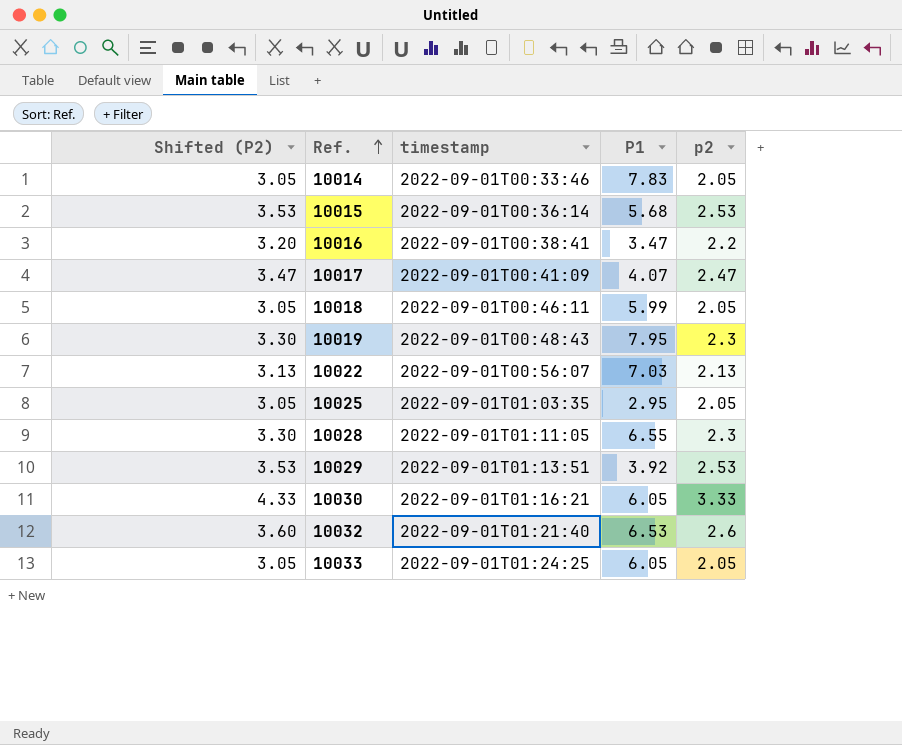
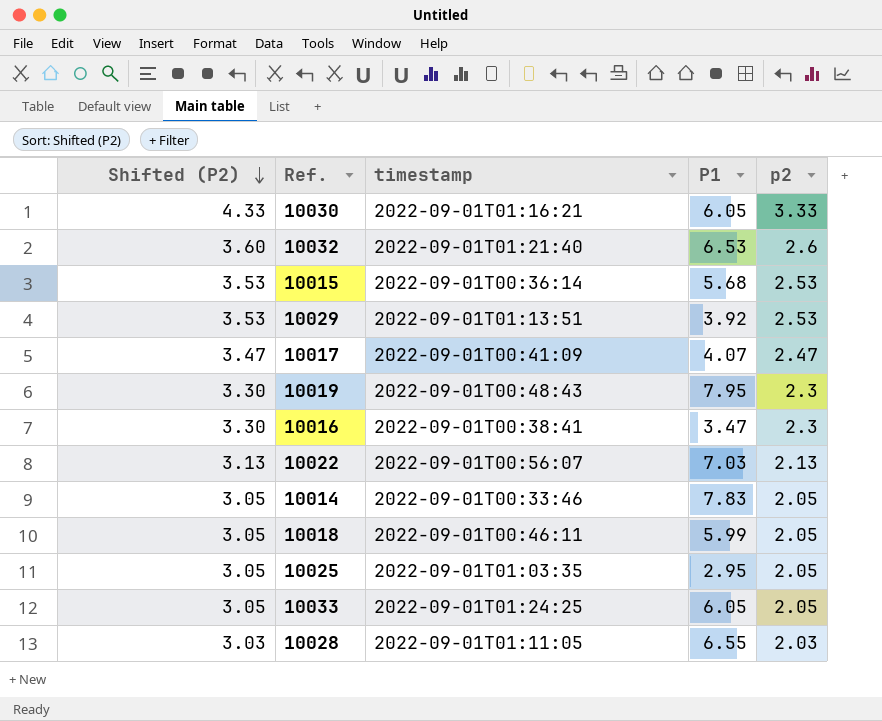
row order: Ref. ascending -> Shifted (P2) descending
10016 | Shifted (P2): 3.20 -> 3.30
10016 | p2: 2.2 -> 2.3
10028 | Shifted (P2): 3.30 -> 3.03
10028 | p2: 2.3 -> 2.03

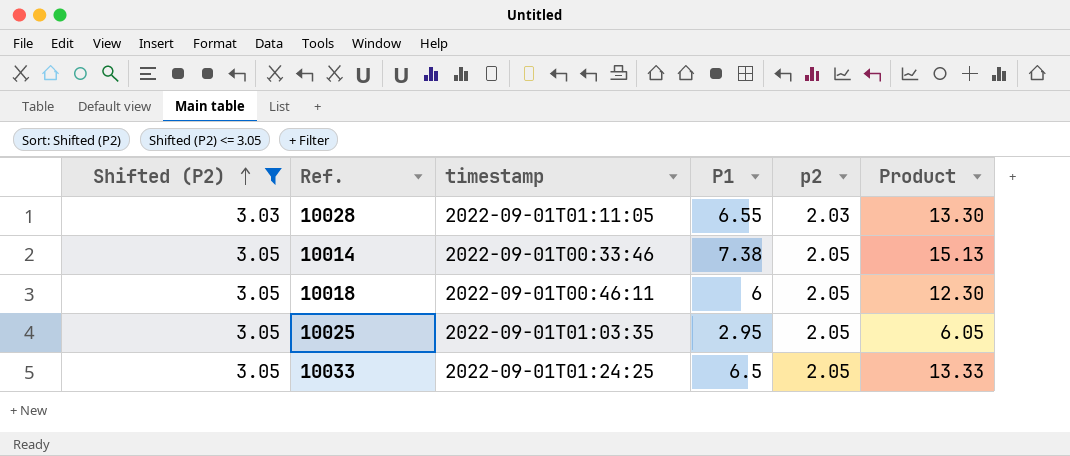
filter: none -> Shifted (P2) <= 3.05
row order: Shifted (P2) descending -> Shifted (P2) ascending
column Product | formula: none -> [P1] * [p2]
10014 | P1: 7.83 -> 7.38
10018 | P1: 5.99 -> 6
10033 | P1: 6.05 -> 6.5

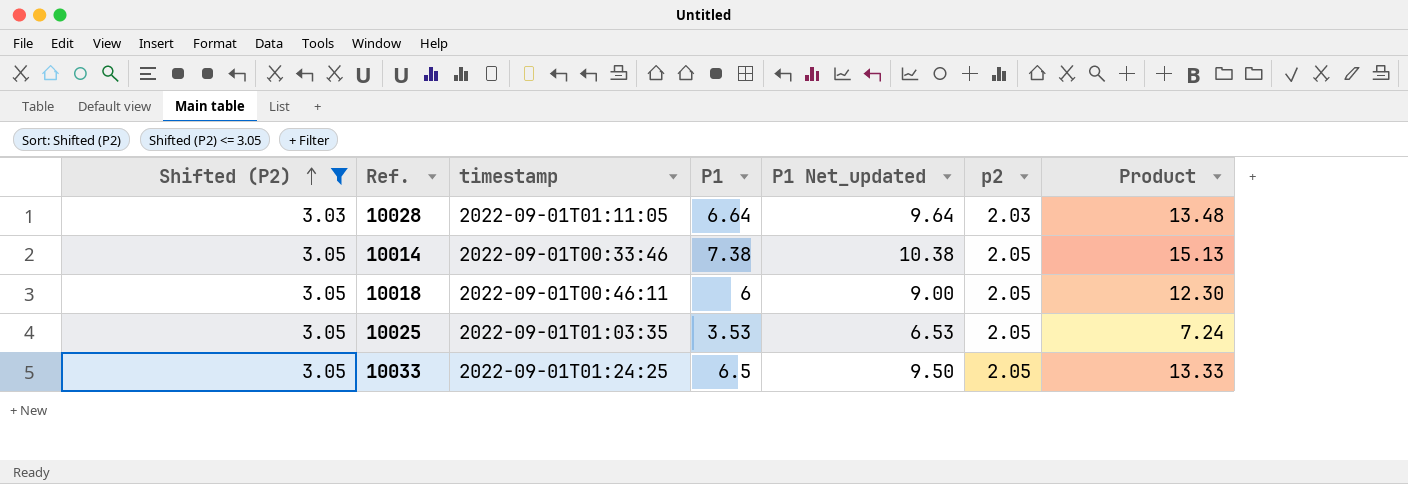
column P1 Net_updated | formula: none -> [P1] + 3
10028 | P1: 6.55 -> 6.64
10028 | Product: 13.30 -> 13.48
10025 | P1: 2.95 -> 3.53
10025 | Product: 6.05 -> 7.24

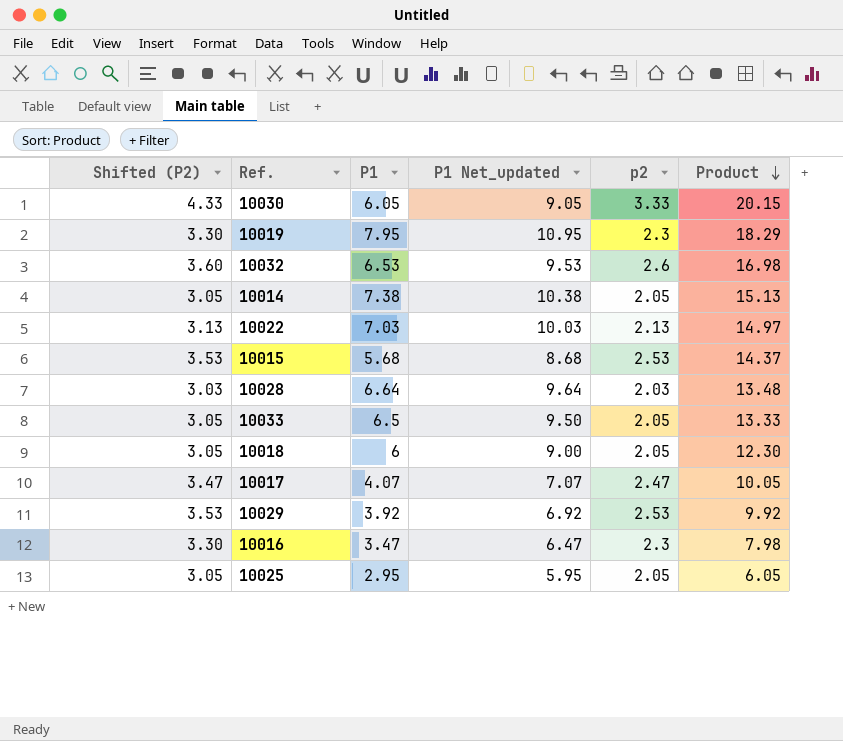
filter: Shifted (P2) <= 3.05 -> none
row order: Shifted (P2) ascending -> Product descending
column timestamp | position: 3 -> none
10025 | P1: 3.53 -> 2.95
10025 | P1 Net_updated: 6.53 -> 5.95
10025 | Product: 7.24 -> 6.05

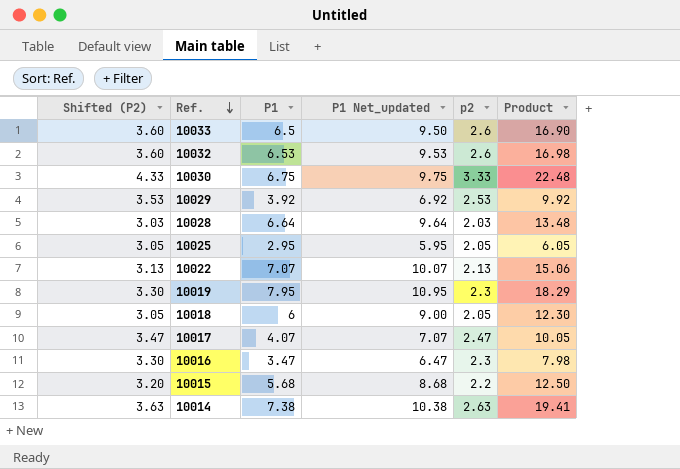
row order: Product descending -> Ref. descending
10033 | Shifted (P2): 3.05 -> 3.60
10033 | p2: 2.05 -> 2.6
10033 | Product: 13.33 -> 16.90
10030 | P1: 6.05 -> 6.75
10030 | P1 Net_updated: 9.05 -> 9.75
10030 | Product: 20.15 -> 22.48
10022 | P1: 7.03 -> 7.07
10022 | P1 Net_updated: 10.03 -> 10.07
10022 | Product: 14.97 -> 15.06
10015 | Shifted (P2): 3.53 -> 3.20
10015 | p2: 2.53 -> 2.2
10015 | Product: 14.37 -> 12.50
10014 | Shifted (P2): 3.05 -> 3.63
10014 | p2: 2.05 -> 2.63
10014 | Product: 15.13 -> 19.41

